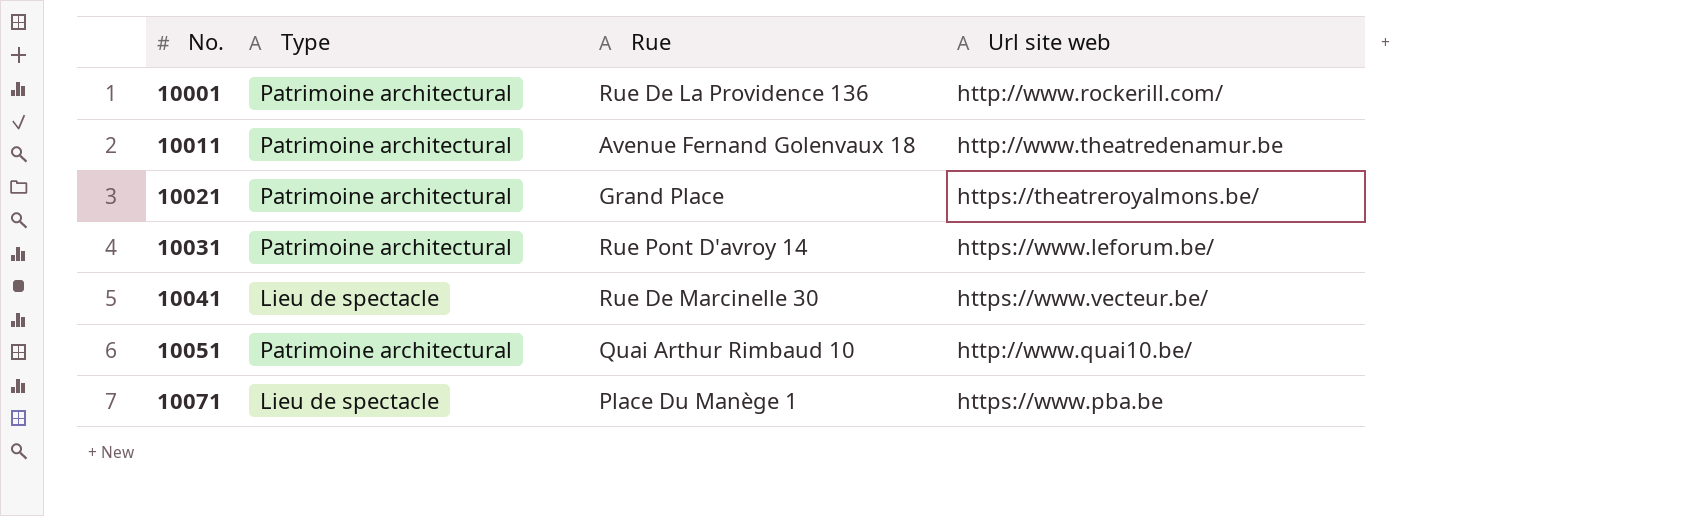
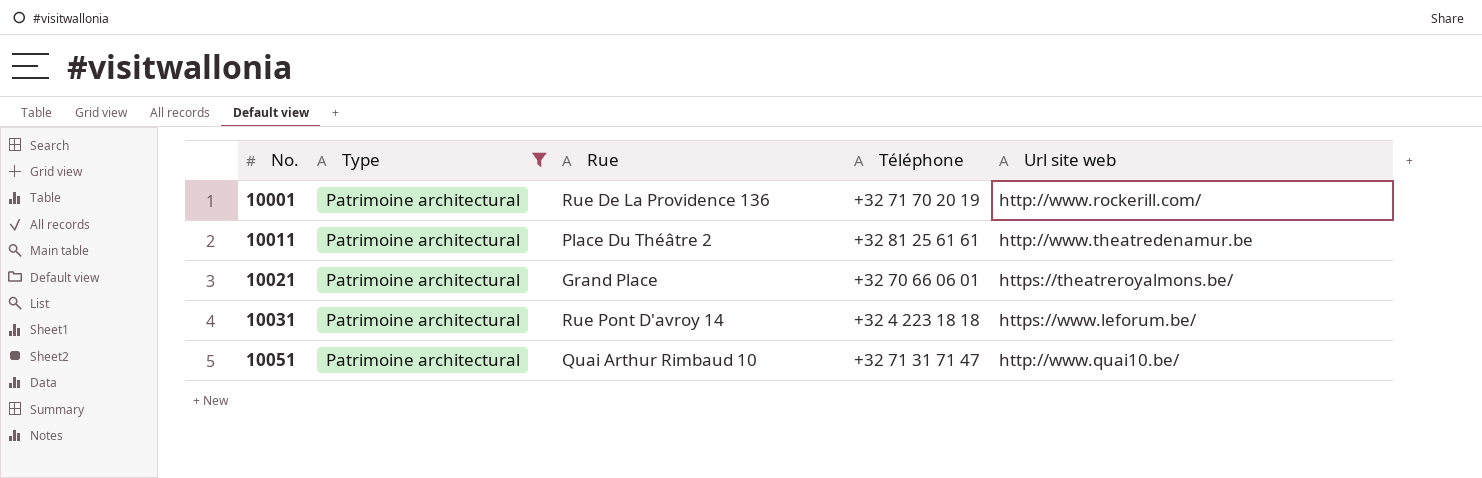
filter: none -> Type = Patrimoine architectural
column Téléphone | position: none -> 4
10011 | Rue: Avenue Fernand Golenvaux 18 -> Place Du Théâtre 2

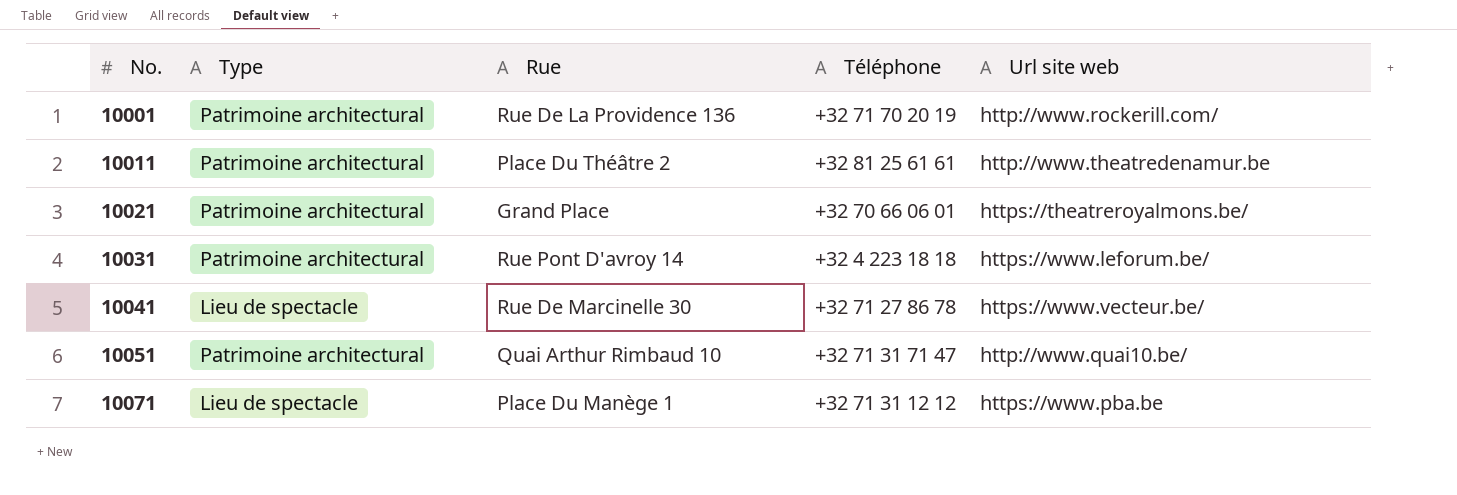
filter: Type = Patrimoine architectural -> none

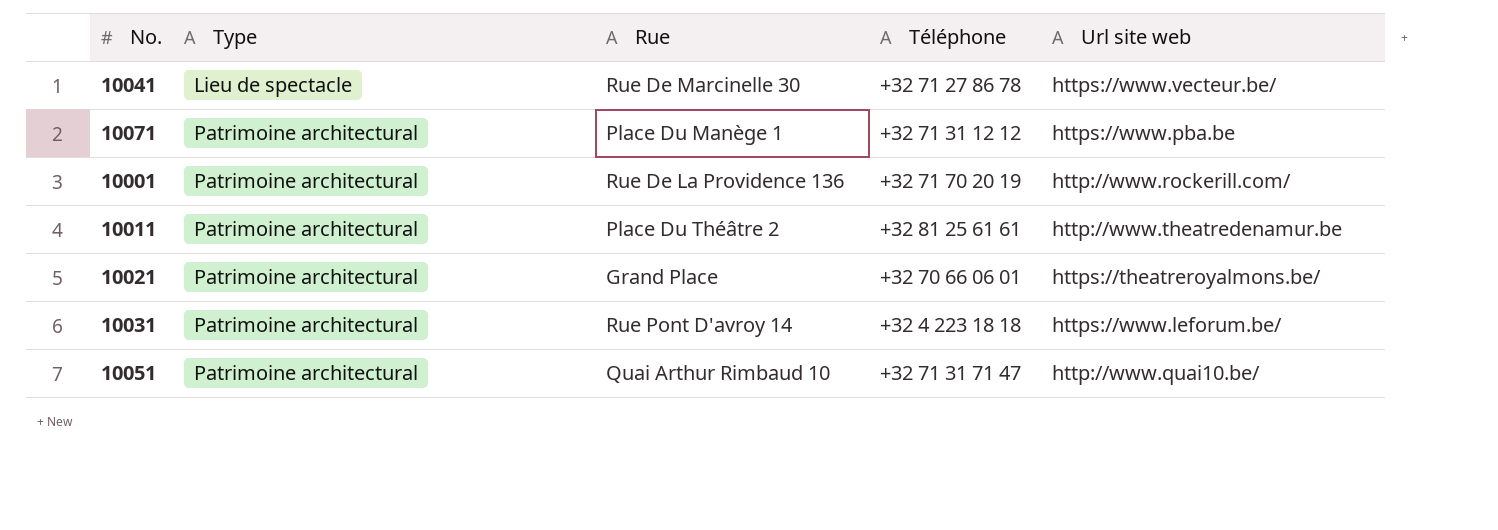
row order: No. ascending -> Type ascending
10071 | Type: Lieu de spectacle -> Patrimoine architectural

